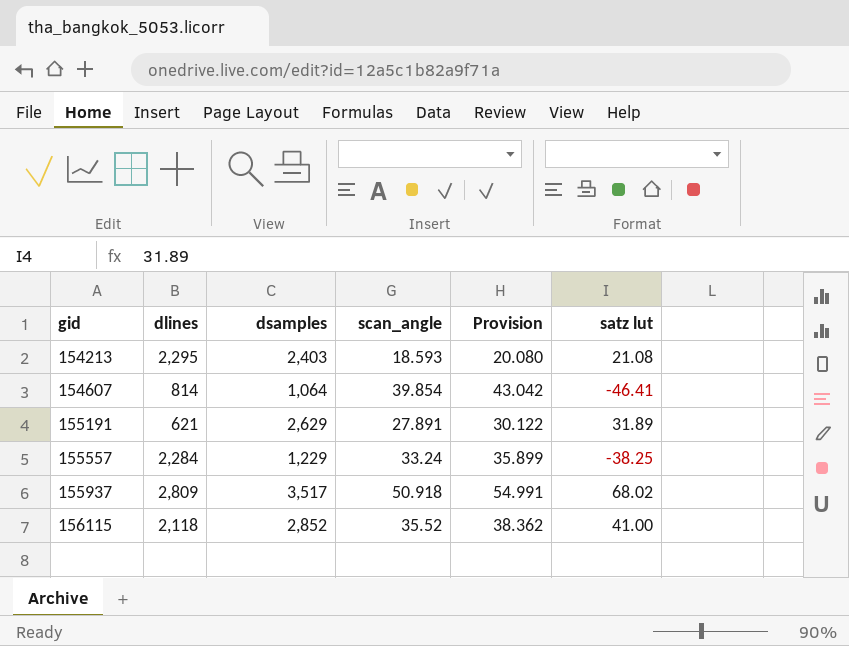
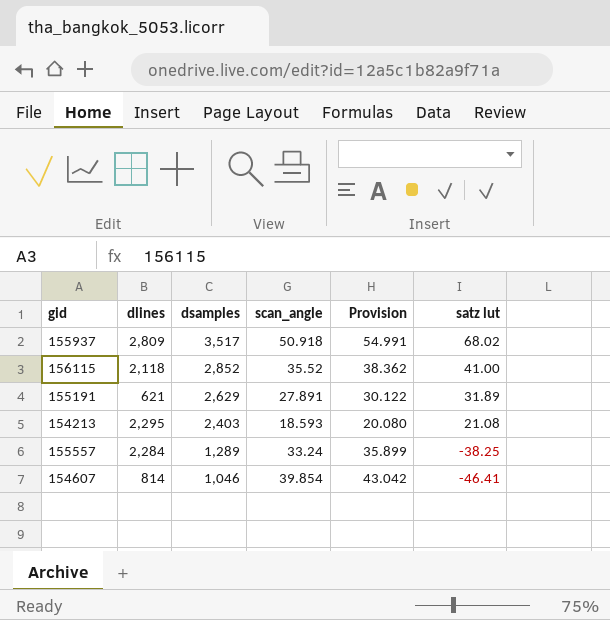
row order: gid ascending -> dsamples descending
155557 | dsamples: 1,229 -> 1,289
154607 | dsamples: 1,064 -> 1,046

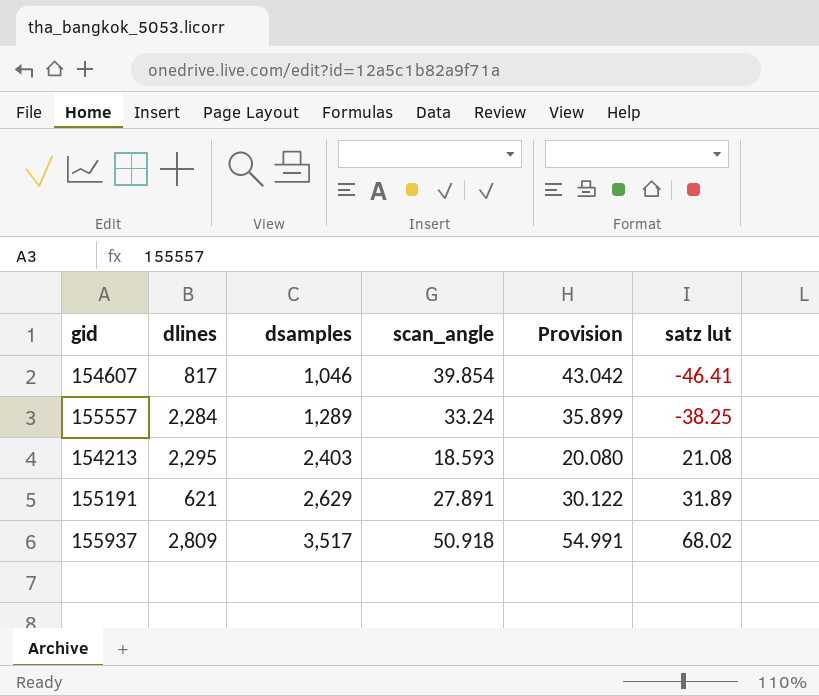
row order: dsamples descending -> dsamples ascending
row 156115: 2,118 | 2,852 | 35.52 | 38.362 | 41.00 -> none
154607 | dlines: 814 -> 817

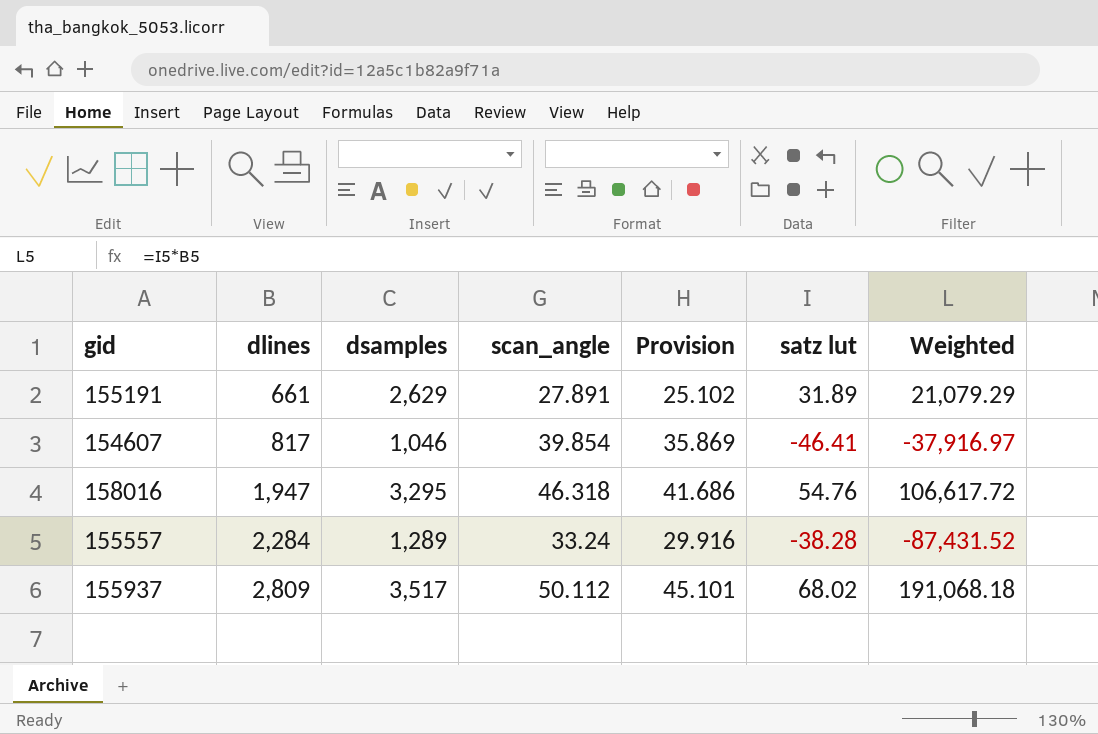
row order: dsamples ascending -> dlines ascending
column Provision | formula: [scan_angle] * 1.08 -> [scan_angle] * 0.9
column Weighted | formula: none -> [dlines] * [satz lut]
row 154213: 2,295 | 2,403 | 18.593 | 20.080 | 21.08 -> none
155191 | dlines: 621 -> 661
row 158016: none -> 1,947 | 3,295 | 46.318 | 41.686 | 54.76 | 106,617.72
155557 | satz lut: -38.25 -> -38.28
155937 | scan_angle: 50.918 -> 50.112

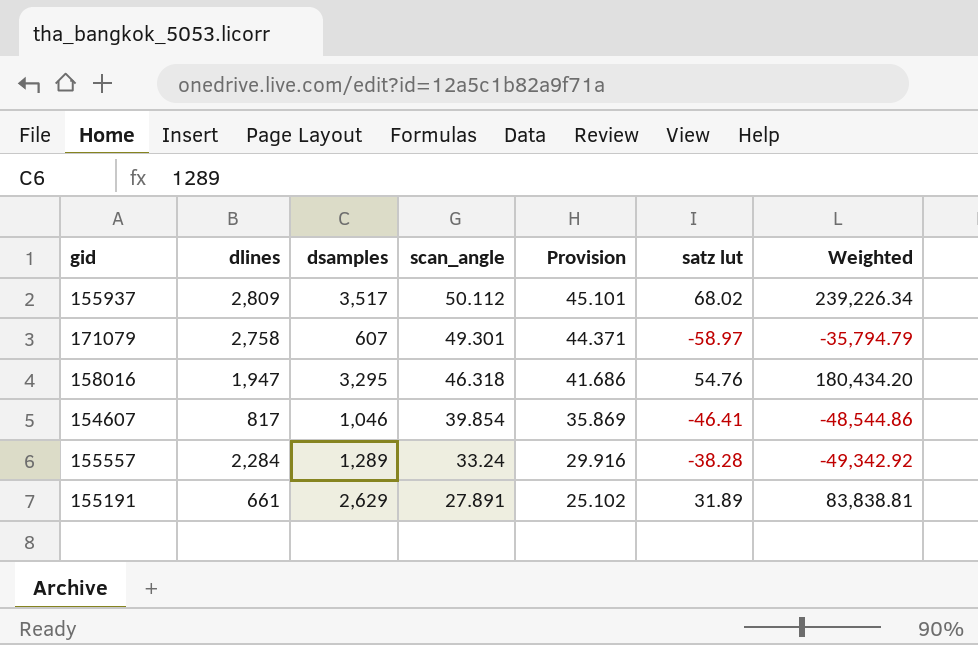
row order: dlines ascending -> scan_angle descending
column Weighted | formula: [dlines] * [satz lut] -> [dsamples] * [satz lut]
row 171079: none -> 2,758 | 607 | 49.301 | 44.371 | -58.97 | -35,794.79

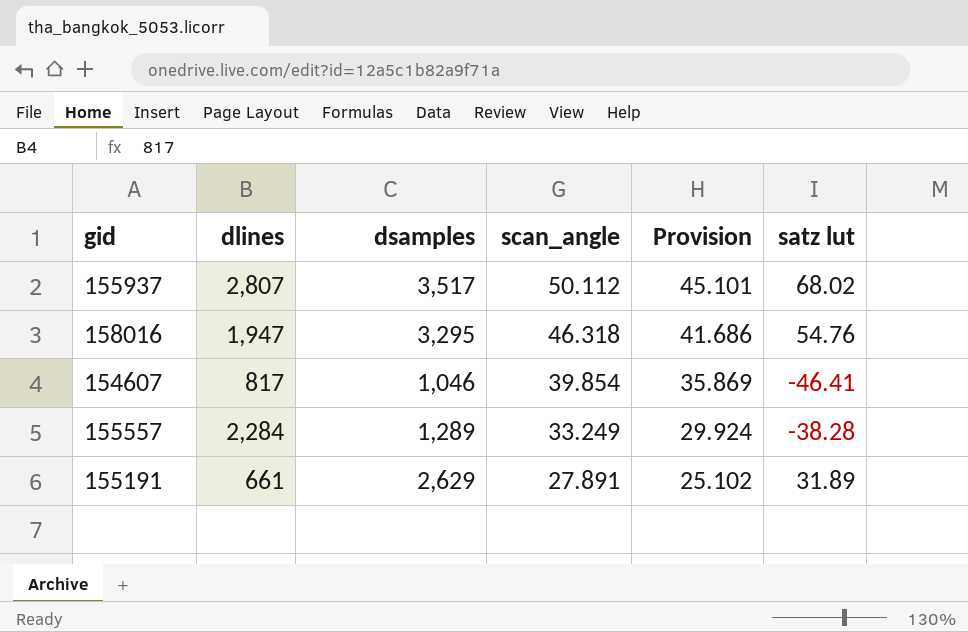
column Weighted | formula: [dsamples] * [satz lut] -> none
row 171079: 2,758 | 607 | 49.301 | 44.371 | -58.97 | -35,794.79 -> none
155937 | dlines: 2,809 -> 2,807
155557 | scan_angle: 33.24 -> 33.249
155557 | Provision: 29.916 -> 29.924

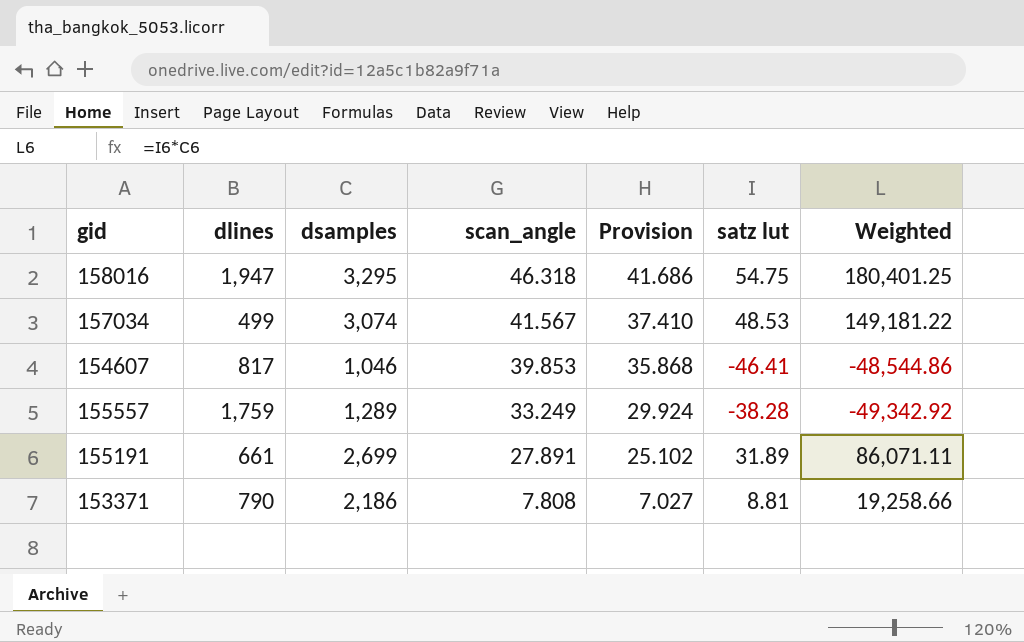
column Weighted | formula: none -> [dsamples] * [satz lut]
row 155937: 2,807 | 3,517 | 50.112 | 45.101 | 68.02 -> none
158016 | satz lut: 54.76 -> 54.75
row 157034: none -> 499 | 3,074 | 41.567 | 37.410 | 48.53 | 149,181.22
154607 | scan_angle: 39.854 -> 39.853
154607 | Provision: 35.869 -> 35.868
155557 | dlines: 2,284 -> 1,759
155191 | dsamples: 2,629 -> 2,699
row 153371: none -> 790 | 2,186 | 7.808 | 7.027 | 8.81 | 19,258.66

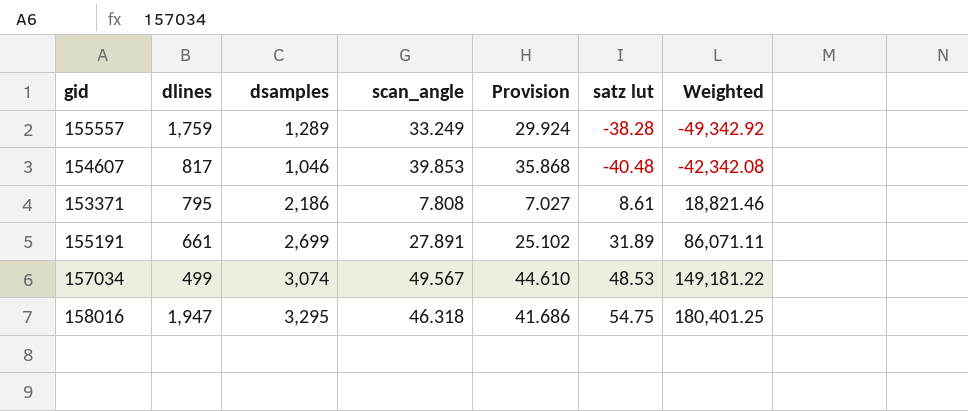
row order: scan_angle descending -> Weighted ascending
154607 | satz lut: -46.41 -> -40.48
154607 | Weighted: -48,544.86 -> -42,342.08
153371 | dlines: 790 -> 795
153371 | satz lut: 8.81 -> 8.61
153371 | Weighted: 19,258.66 -> 18,821.46
157034 | scan_angle: 41.567 -> 49.567
157034 | Provision: 37.410 -> 44.610

